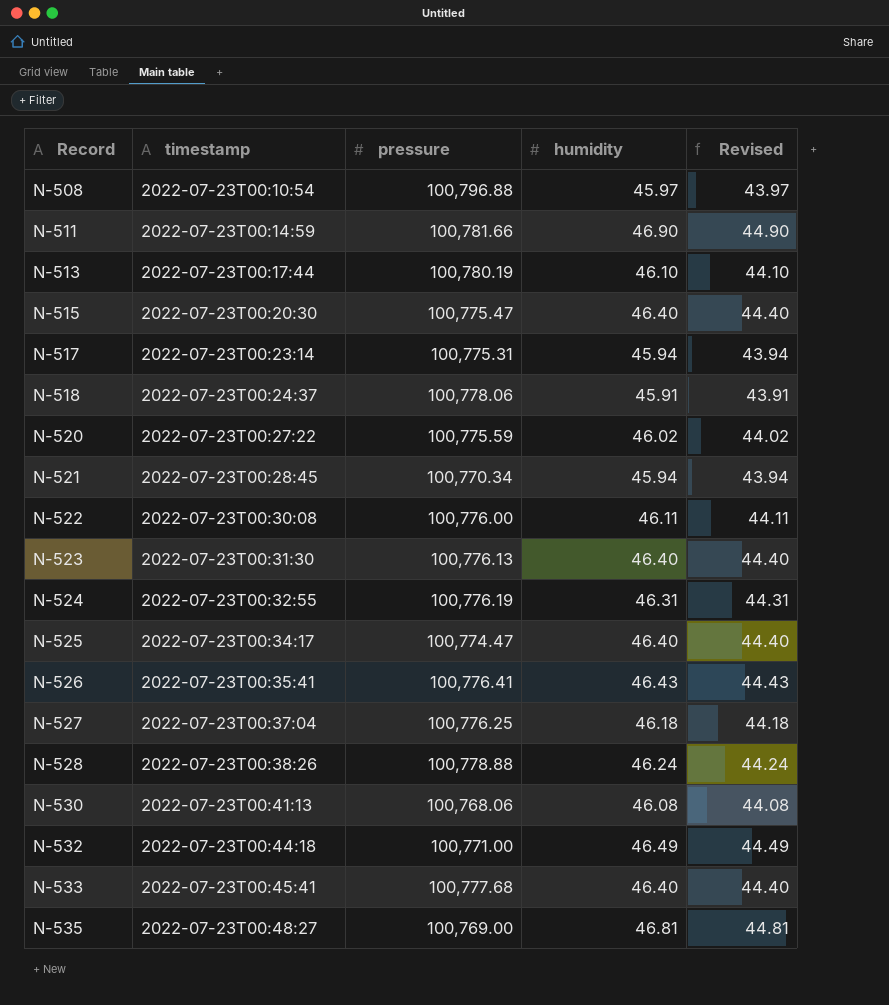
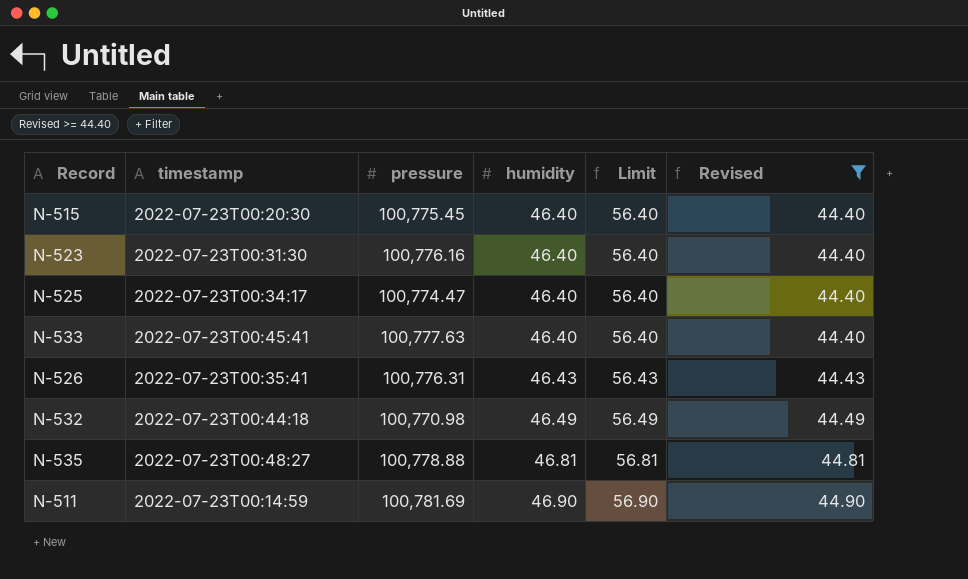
filter: none -> Revised >= 44.40
row order: Record ascending -> humidity ascending
column Limit | formula: none -> [humidity] + 10
N-515 | pressure: 100,775.47 -> 100,775.45
N-523 | pressure: 100,776.13 -> 100,776.16
N-533 | pressure: 100,777.68 -> 100,777.63
N-526 | pressure: 100,776.41 -> 100,776.31
N-532 | pressure: 100,771.00 -> 100,770.98
N-535 | pressure: 100,769.00 -> 100,778.88
N-511 | pressure: 100,781.66 -> 100,781.69

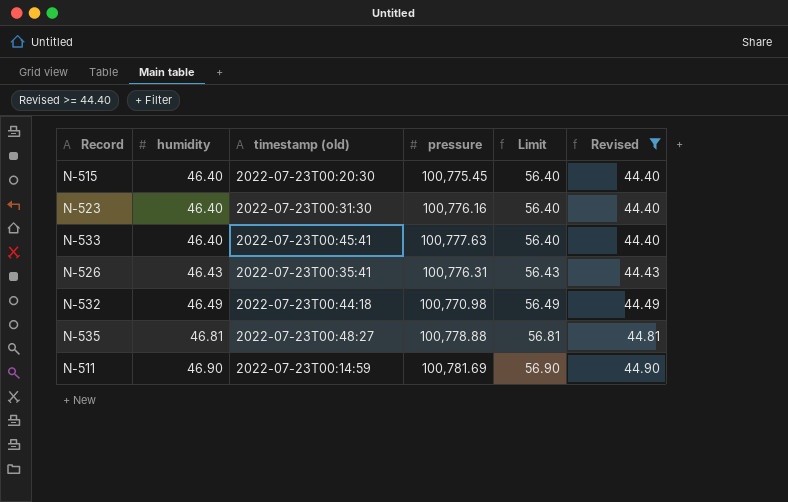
column humidity | position: 4 -> 2
column name: timestamp -> timestamp (old)
row N-525: 2022-07-23T00:34:17 | 100,774.47 | 46.40 | 56.40 | 44.40 -> none

